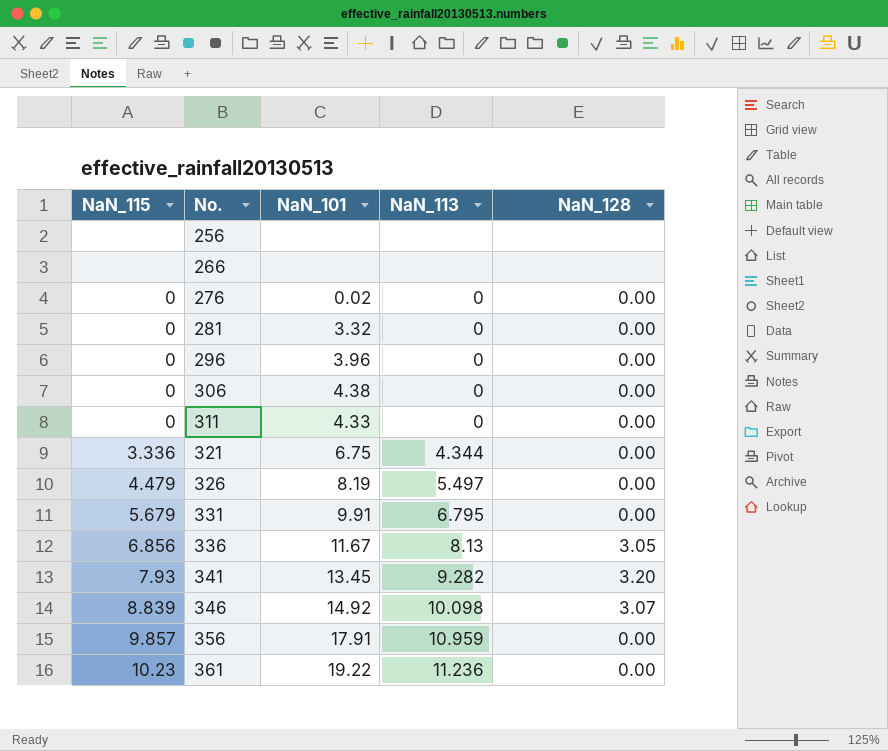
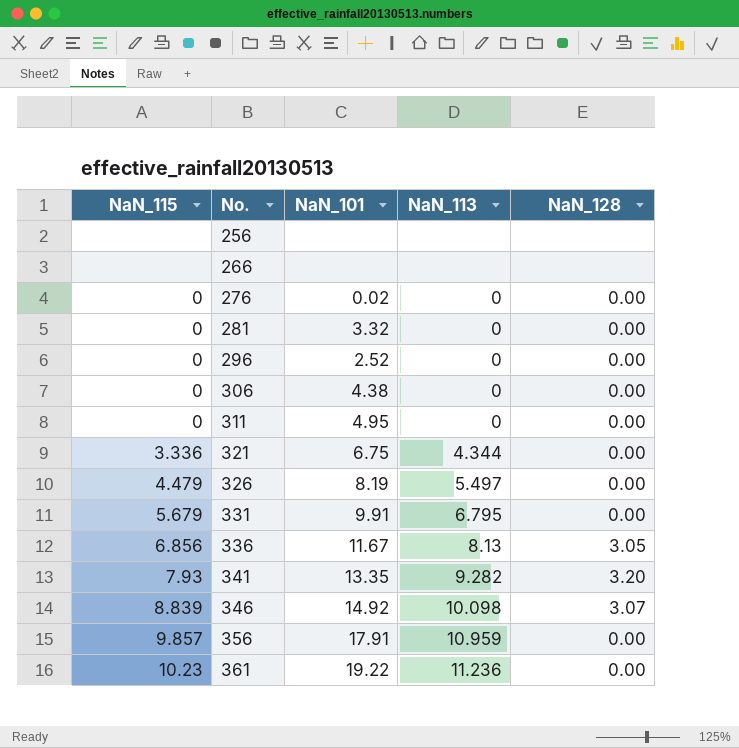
296 | NaN_101: 3.96 -> 2.52
311 | NaN_101: 4.33 -> 4.95
341 | NaN_101: 13.45 -> 13.35

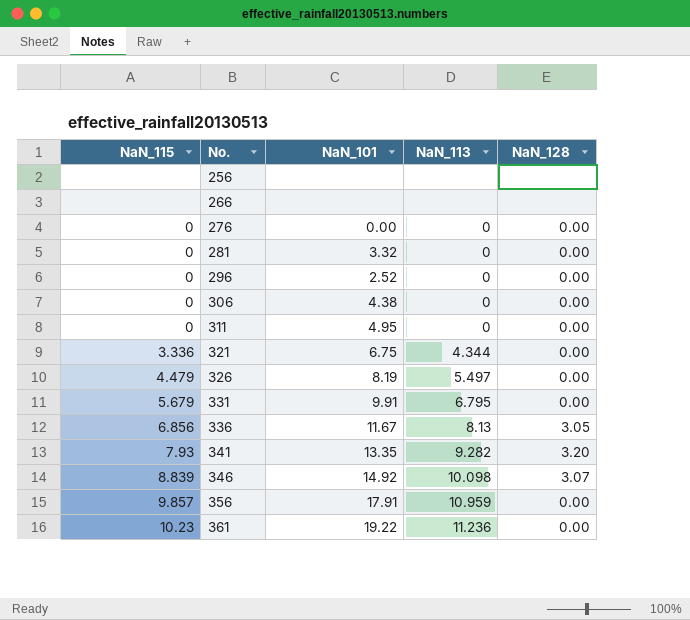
276 | NaN_101: 0.02 -> 0.00

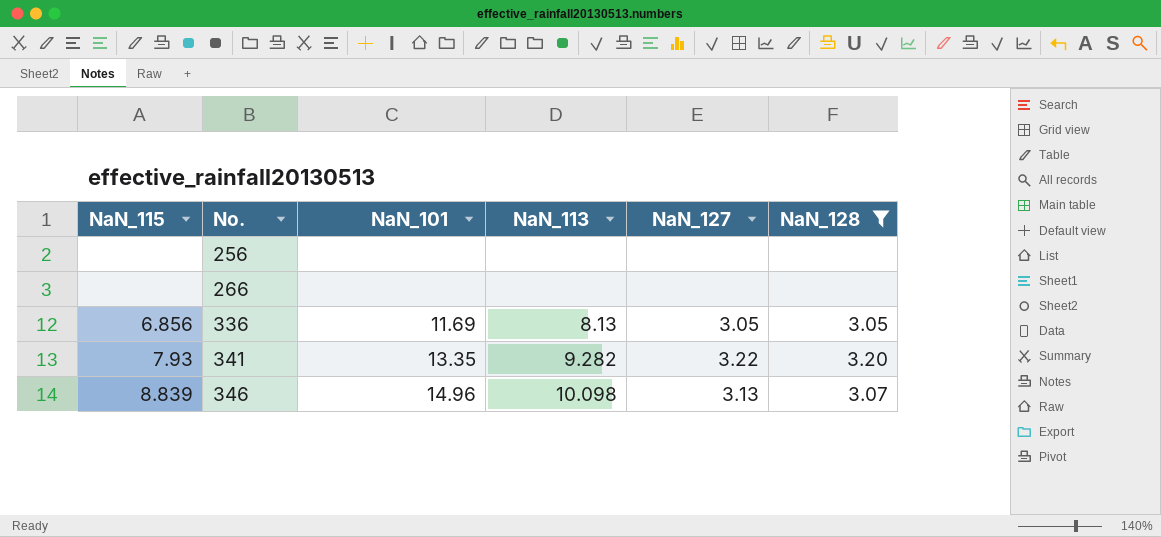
filter: none -> NaN_128 != 0.00
column NaN_127 | position: none -> 5
336 | NaN_101: 11.67 -> 11.69
346 | NaN_101: 14.92 -> 14.96

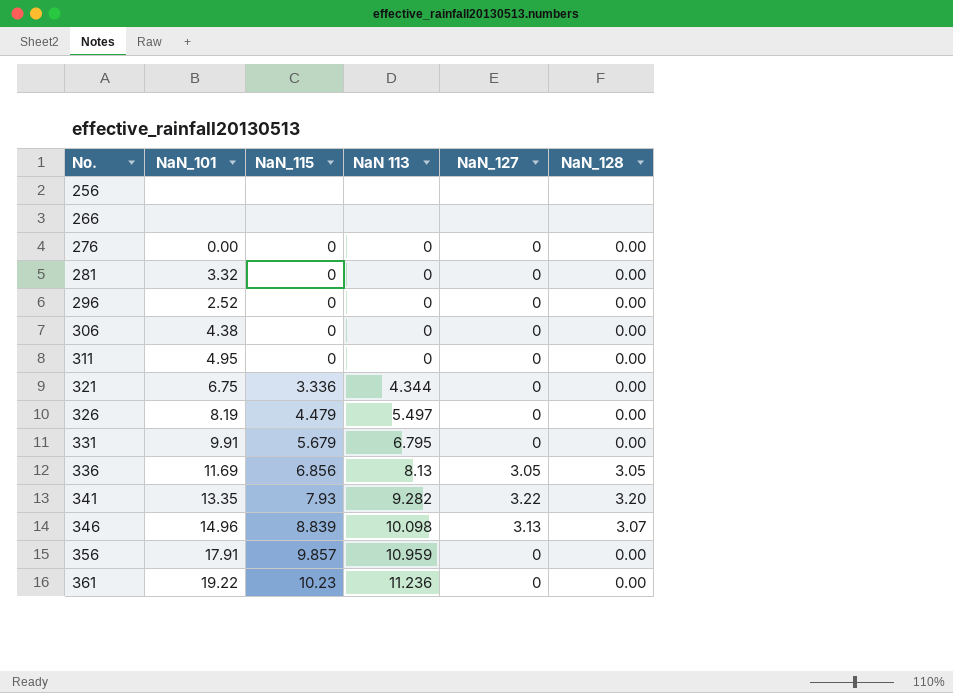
filter: NaN_128 != 0.00 -> none
column NaN_115 | position: 1 -> 3
column name: NaN_113 -> NaN 113

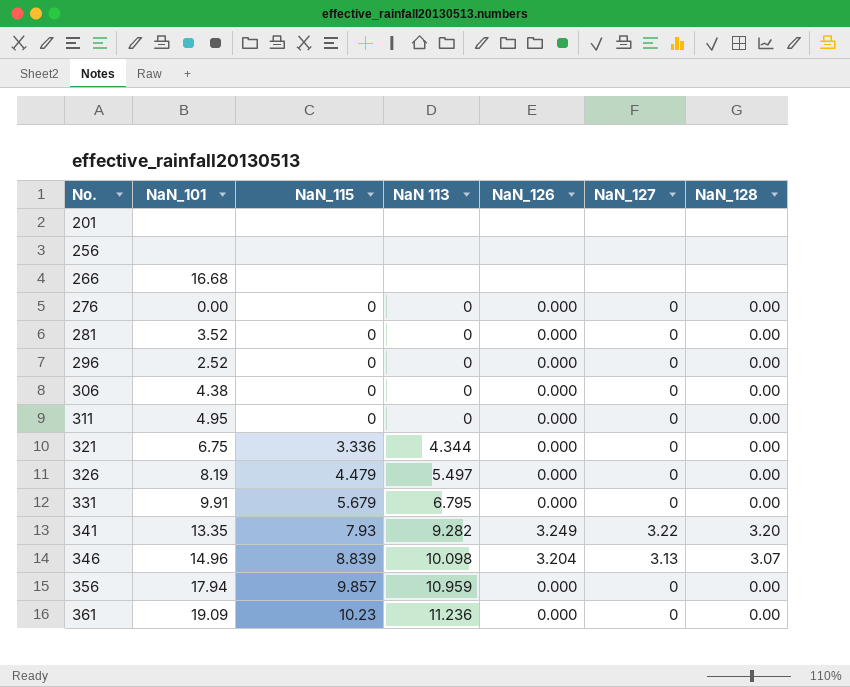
column NaN_126 | position: none -> 5
row 336: 11.69 | 6.856 | 8.13 | 3.05 | 3.05 -> none
row 201: none -> none | none | none | none | none | none
266 | NaN_101: none -> 16.68
281 | NaN_101: 3.32 -> 3.52
356 | NaN_101: 17.91 -> 17.94
361 | NaN_101: 19.22 -> 19.09

